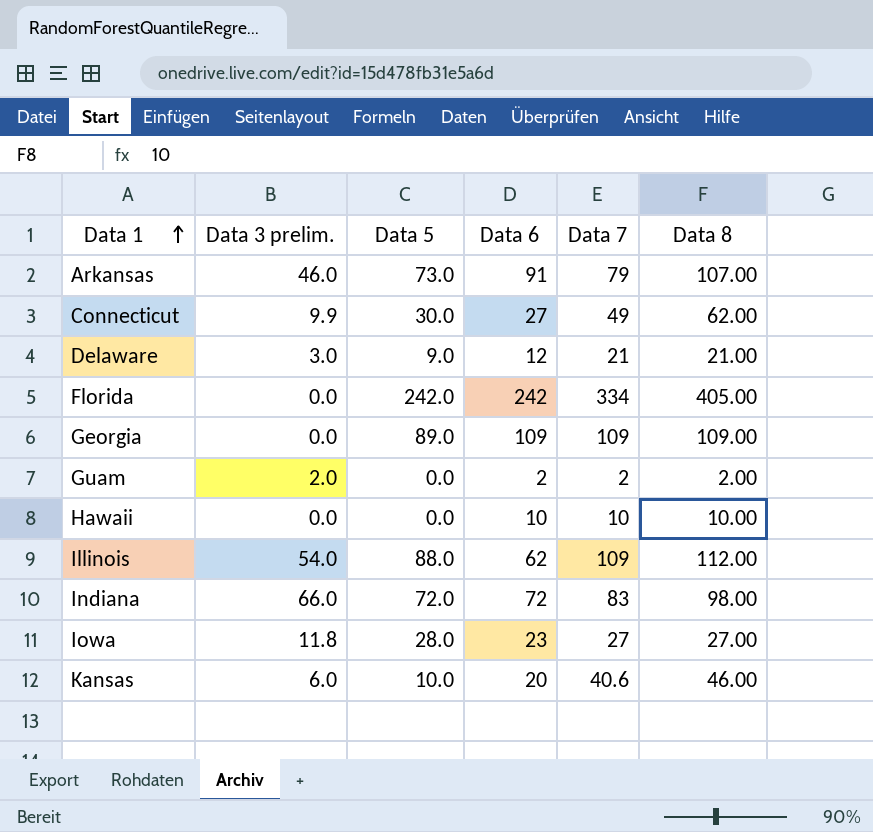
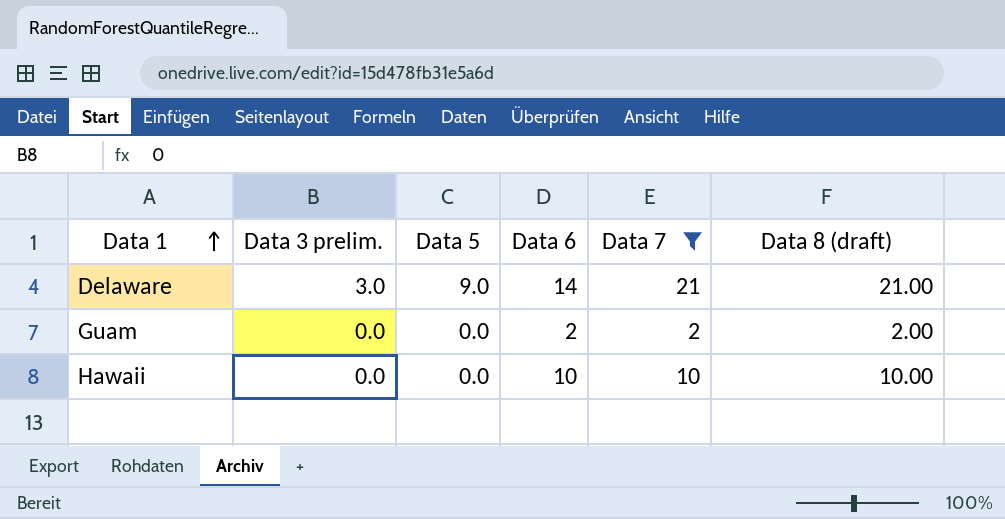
filter: none -> Data 7 <= 21
column name: Data 8 -> Data 8 (draft)
Delaware | Data 6: 12 -> 14
Guam | Data 3 prelim.: 2.0 -> 0.0

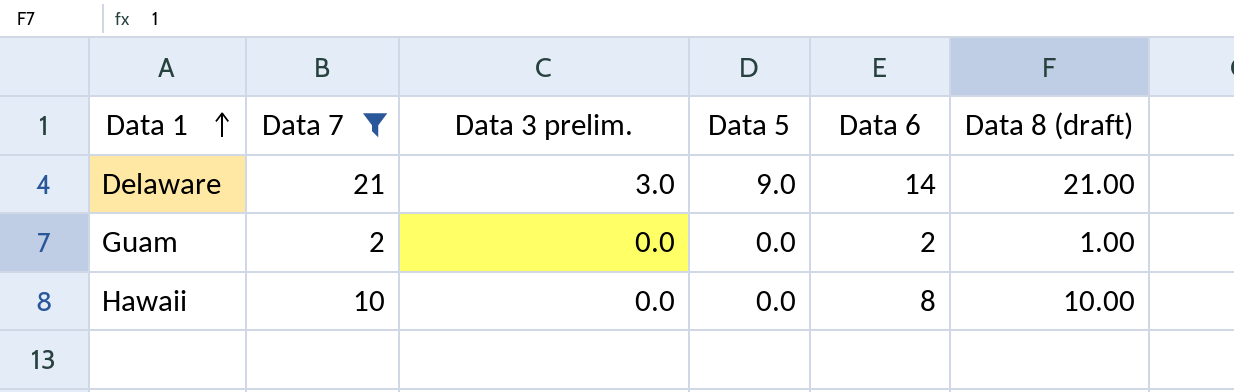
column Data 7 | position: 5 -> 2
Guam | Data 8 (draft): 2.00 -> 1.00
Hawaii | Data 6: 10 -> 8

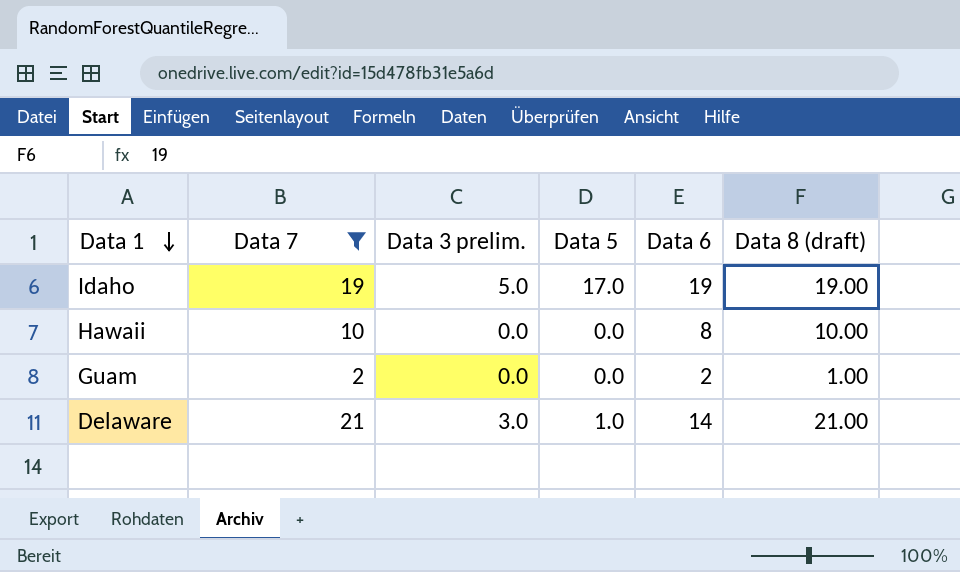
row order: Data 1 ascending -> Data 1 descending
row Idaho: none -> 19 | 5.0 | 17.0 | 19 | 19.00
Delaware | Data 5: 9.0 -> 1.0

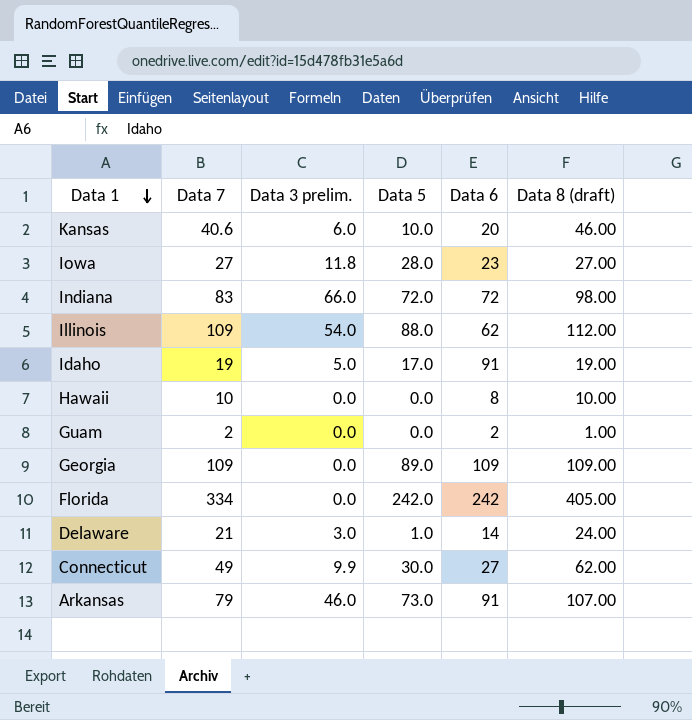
filter: Data 7 <= 21 -> none
Idaho | Data 6: 19 -> 91
Delaware | Data 8 (draft): 21.00 -> 24.00

